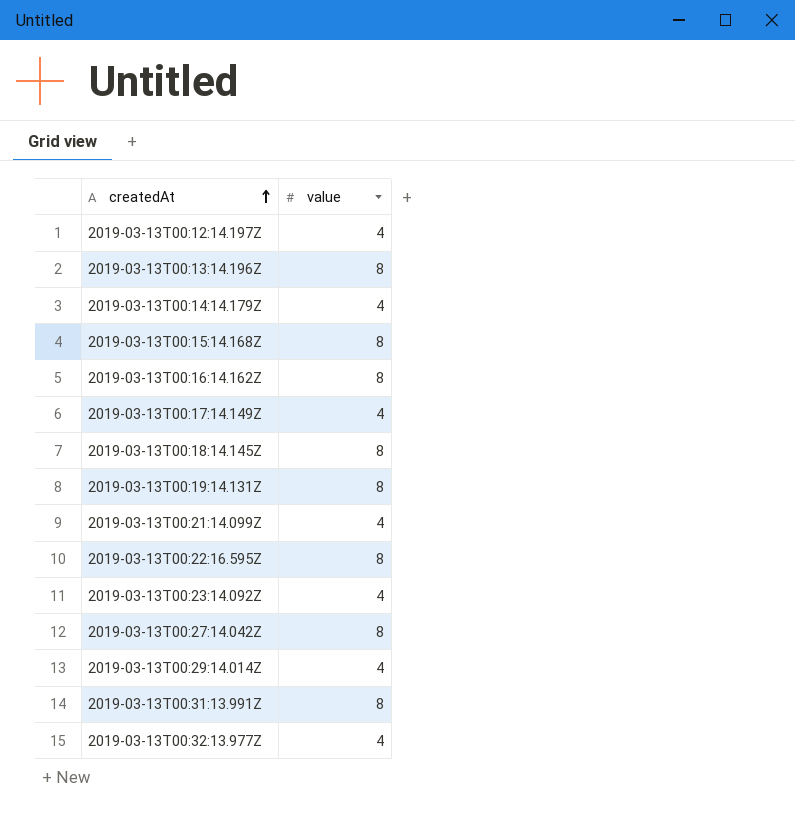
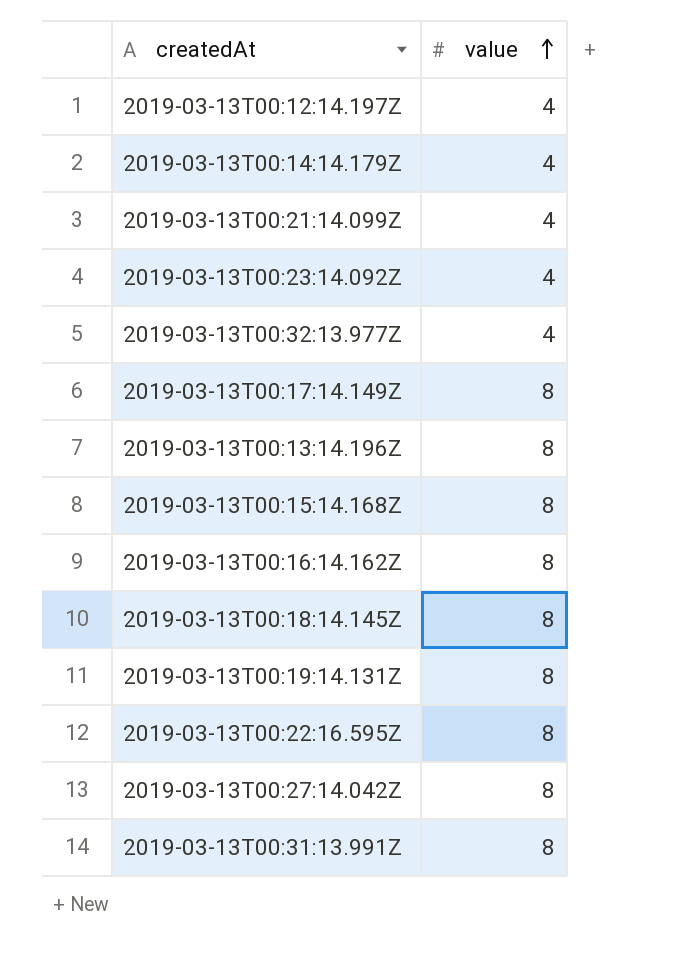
row order: createdAt ascending -> value ascending
row 2019-03-13T00:29:14.014Z: 4 -> none
2019-03-13T00:17:14.149Z | value: 4 -> 8

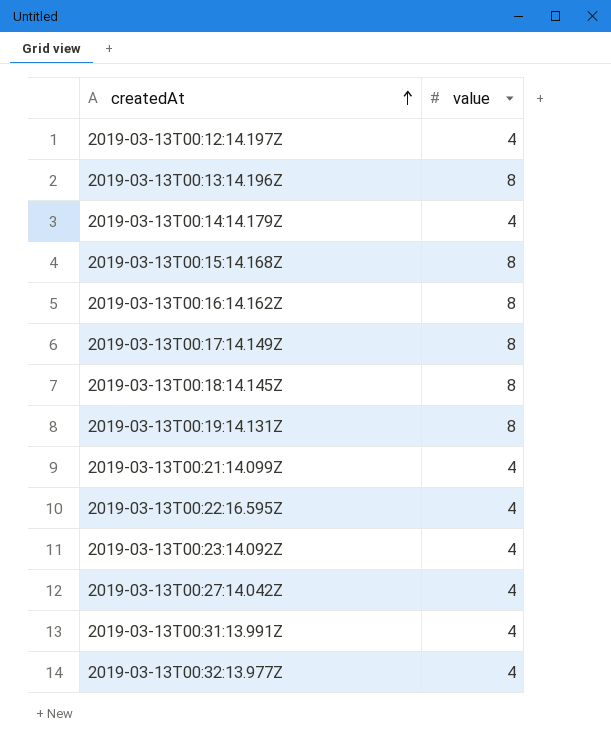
row order: value ascending -> createdAt ascending
2019-03-13T00:22:16.595Z | value: 8 -> 4
2019-03-13T00:27:14.042Z | value: 8 -> 4
2019-03-13T00:31:13.991Z | value: 8 -> 4

